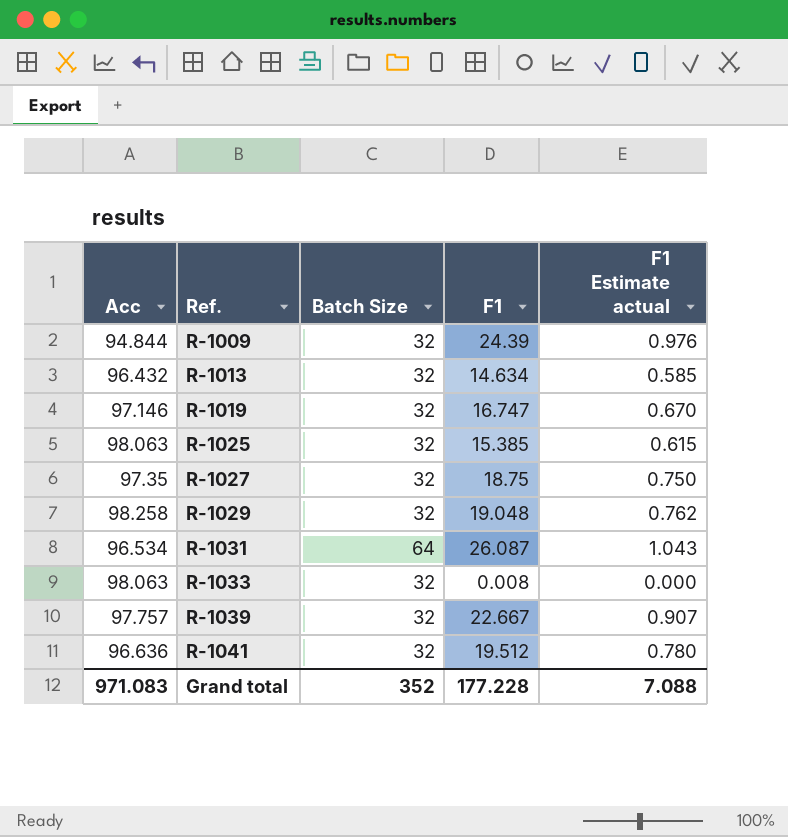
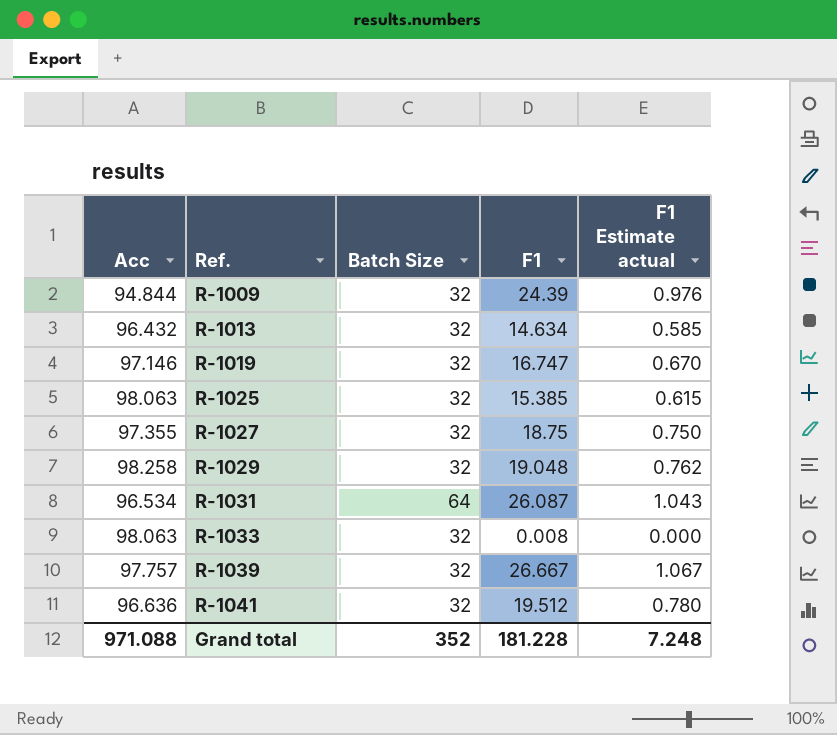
R-1027 | Acc: 97.35 -> 97.355
R-1039 | F1: 22.667 -> 26.667
R-1039 | F1 Estimate actual: 0.907 -> 1.067
Grand total | Acc: 971.083 -> 971.088
Grand total | F1: 177.228 -> 181.228
Grand total | F1 Estimate actual: 7.088 -> 7.248

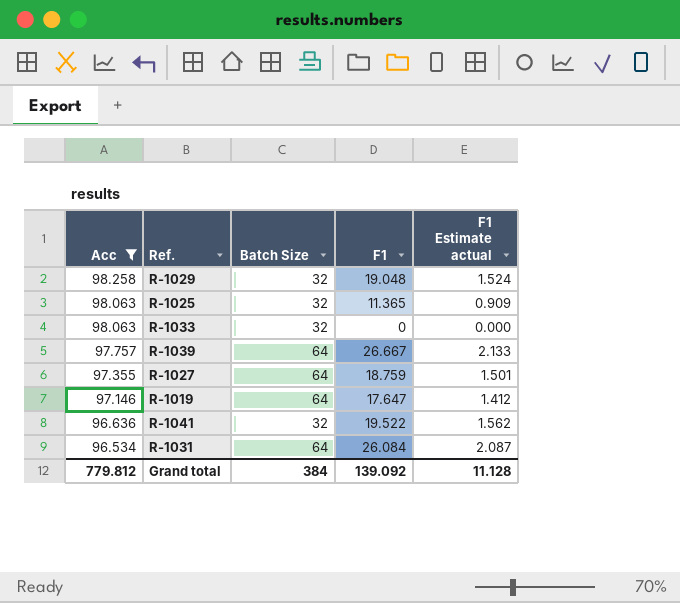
filter: none -> Acc >= 96.534
row order: Ref. ascending -> Acc descending
column F1 Estimate actual | formula: [F1] * 0.04 -> [F1] * 0.08
R-1025 | F1: 15.385 -> 11.365
R-1033 | F1: 0.008 -> 0
R-1039 | Batch Size: 32 -> 64
R-1027 | Batch Size: 32 -> 64
R-1027 | F1: 18.75 -> 18.759
R-1019 | Batch Size: 32 -> 64
R-1019 | F1: 16.747 -> 17.647
R-1041 | F1: 19.512 -> 19.522
R-1031 | F1: 26.087 -> 26.084
Grand total | Acc: 971.088 -> 779.812
Grand total | Batch Size: 352 -> 384
Grand total | F1: 181.228 -> 139.092
Grand total | F1 Estimate actual: 7.248 -> 11.128

